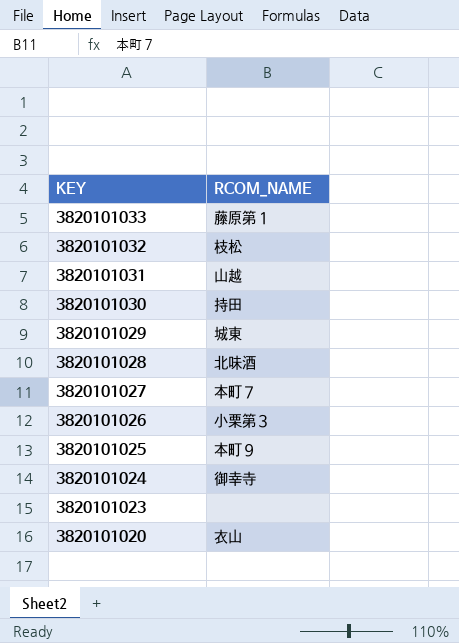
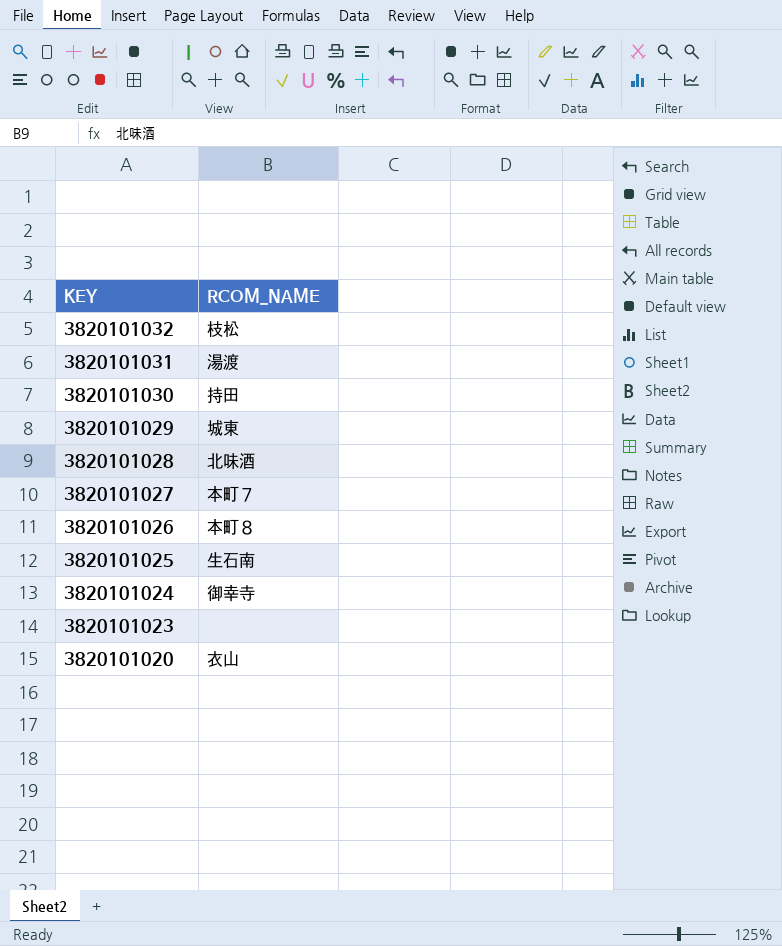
row 3820101033: 藤原第１ -> none
3820101031 | RCOM_NAME: 山越 -> 湯渡
3820101026 | RCOM_NAME: 小栗第３ -> 本町８
3820101025 | RCOM_NAME: 本町９ -> 生石南

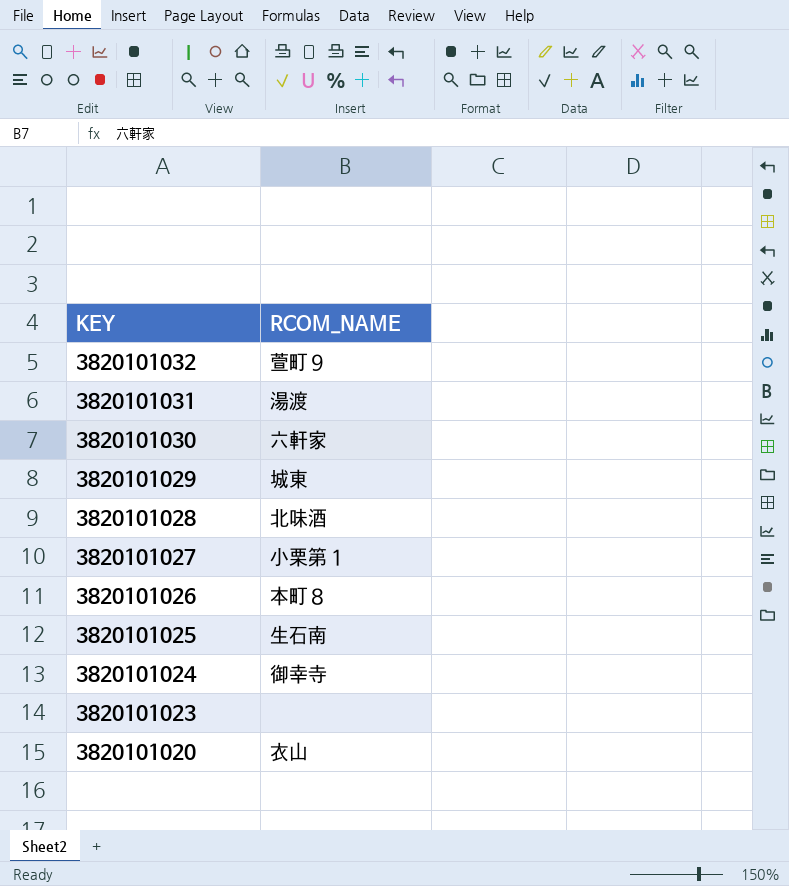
3820101032 | RCOM_NAME: 枝松 -> 萱町９
3820101030 | RCOM_NAME: 持田 -> 六軒家
3820101027 | RCOM_NAME: 本町７ -> 小栗第１

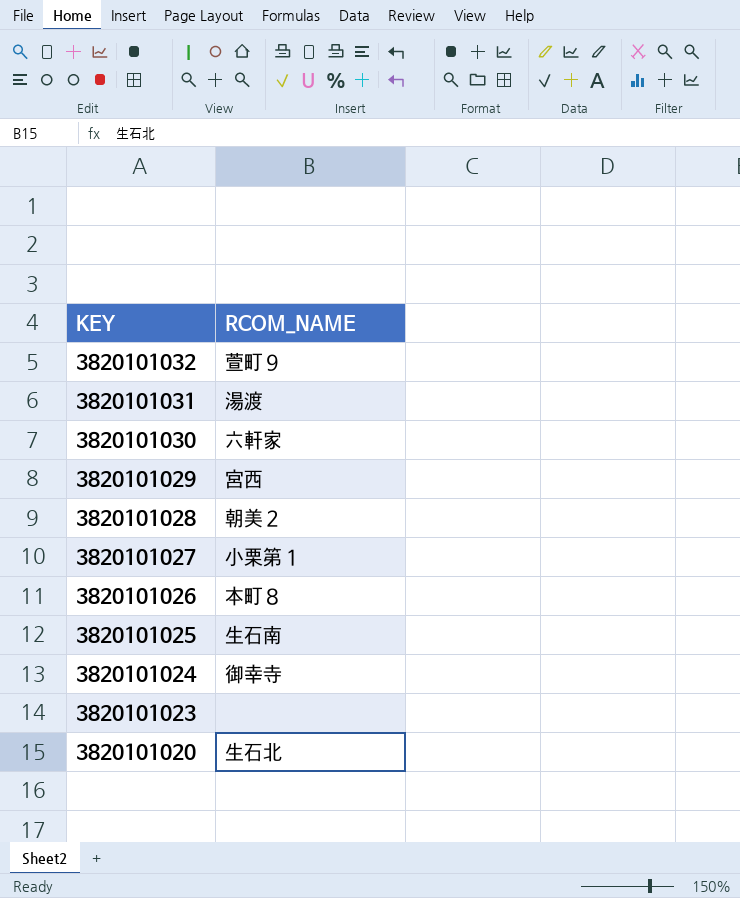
3820101029 | RCOM_NAME: 城東 -> 宮西
3820101028 | RCOM_NAME: 北味酒 -> 朝美２
3820101020 | RCOM_NAME: 衣山 -> 生石北

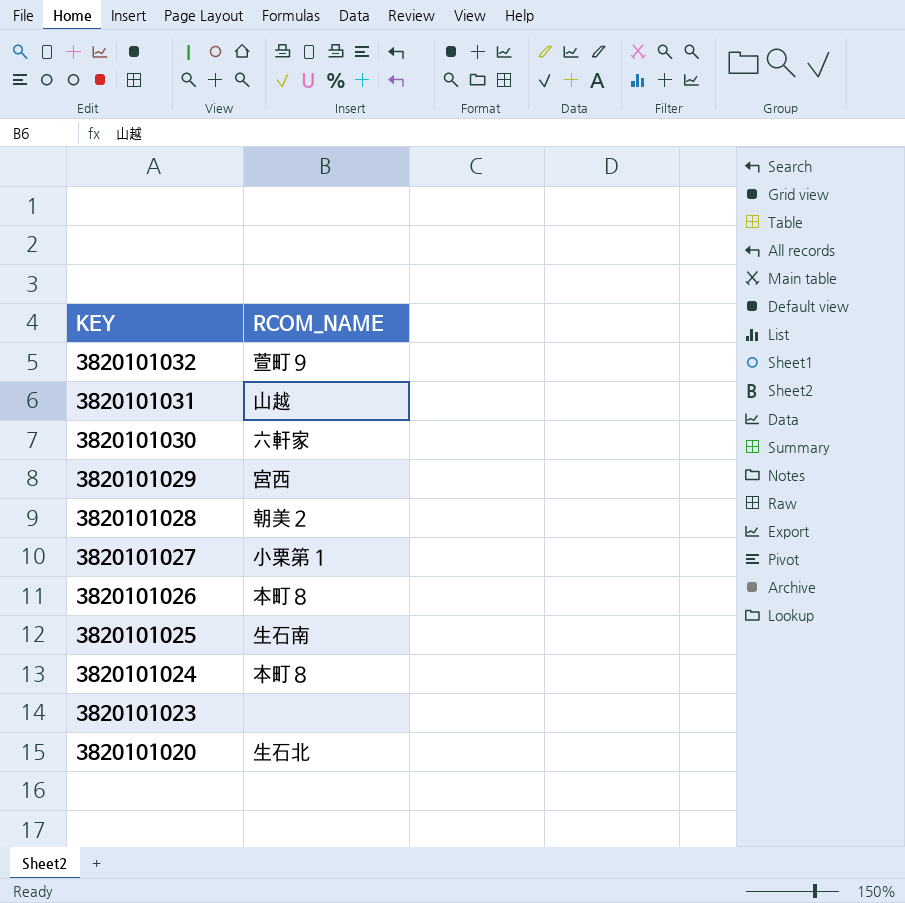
3820101031 | RCOM_NAME: 湯渡 -> 山越
3820101024 | RCOM_NAME: 御幸寺 -> 本町８

